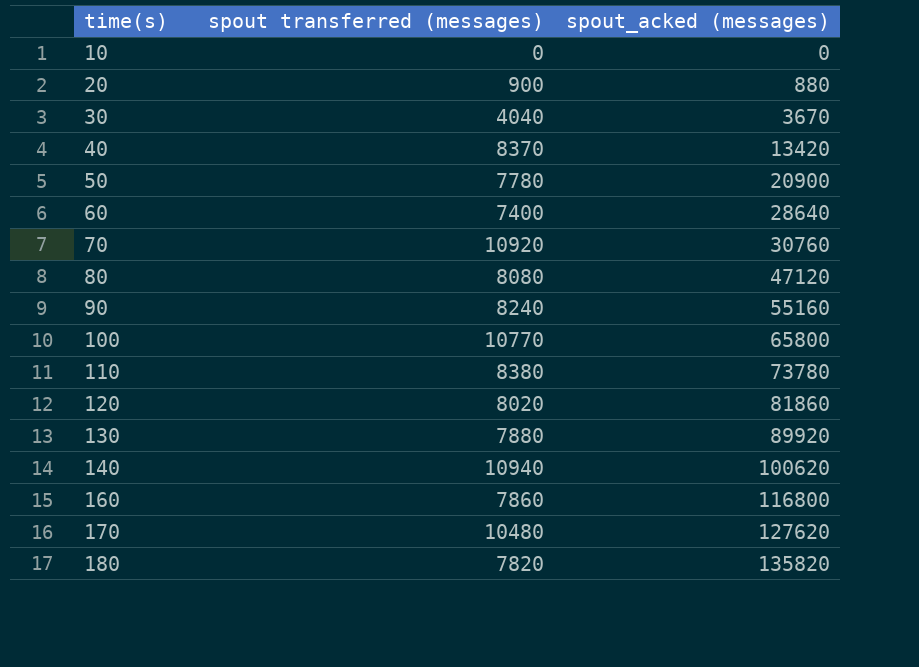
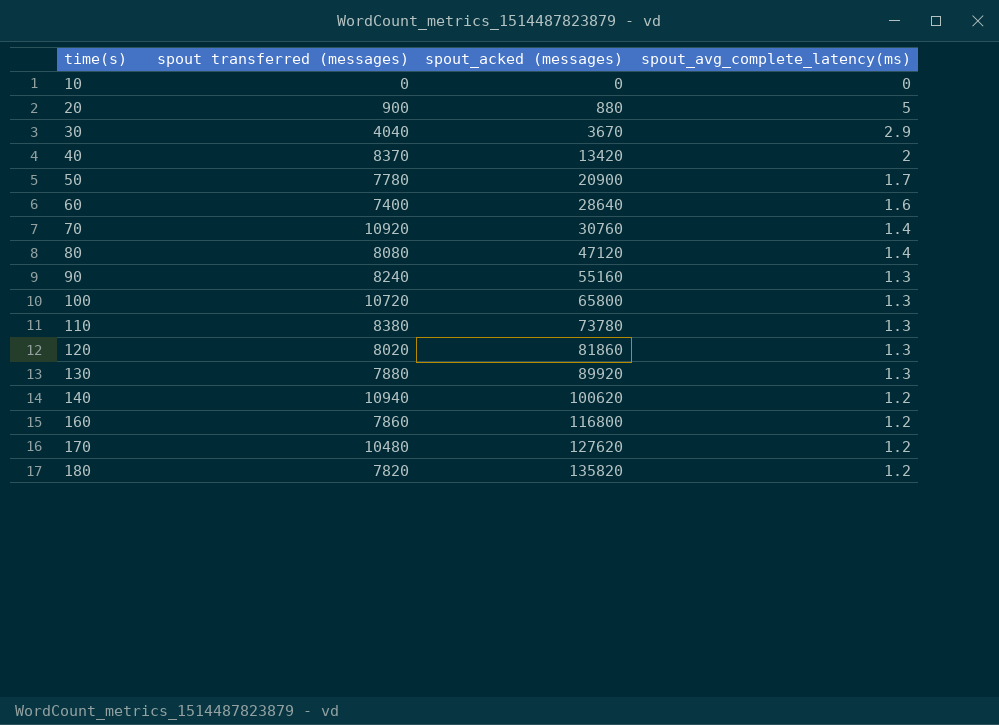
column spout_avg_complete_latency(ms) | position: none -> 4
100 | spout transferred (messages): 10770 -> 10720

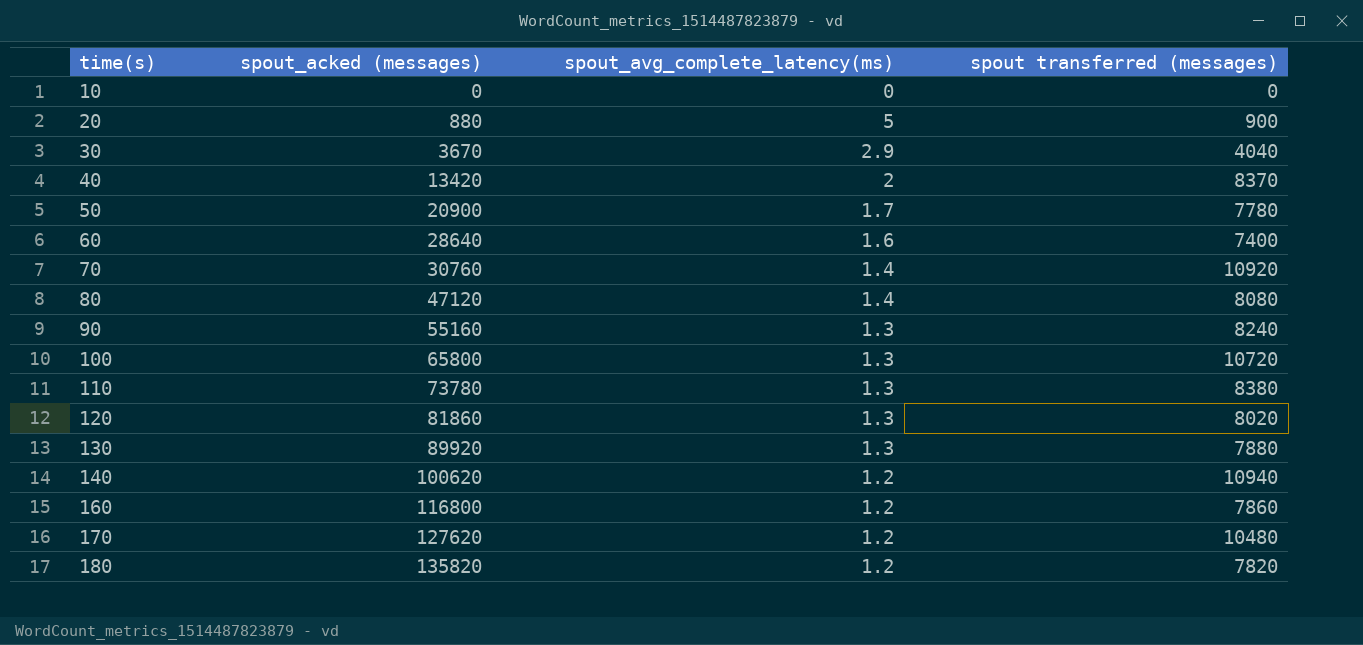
column spout transferred (messages) | position: 2 -> 4

